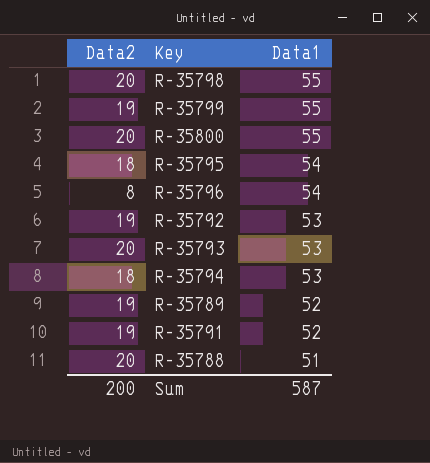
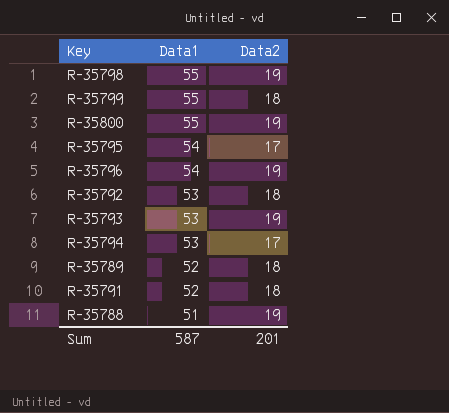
column Data2 | position: 1 -> 3
R-35798 | Data2: 20 -> 19
R-35799 | Data2: 19 -> 18
R-35800 | Data2: 20 -> 19
R-35795 | Data2: 18 -> 17
R-35796 | Data2: 8 -> 19
R-35792 | Data2: 19 -> 18
R-35793 | Data2: 20 -> 19
R-35794 | Data2: 18 -> 17
R-35789 | Data2: 19 -> 18
R-35791 | Data2: 19 -> 18
R-35788 | Data2: 20 -> 19
Sum | Data2: 200 -> 201

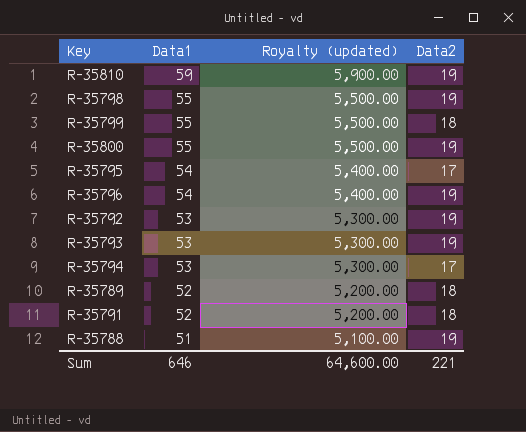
column Royalty (updated) | formula: none -> [Data1] * 100
row R-35810: none -> 59 | 5,900.00 | 19
R-35792 | Data2: 18 -> 19
Sum | Data1: 587 -> 646
Sum | Data2: 201 -> 221

